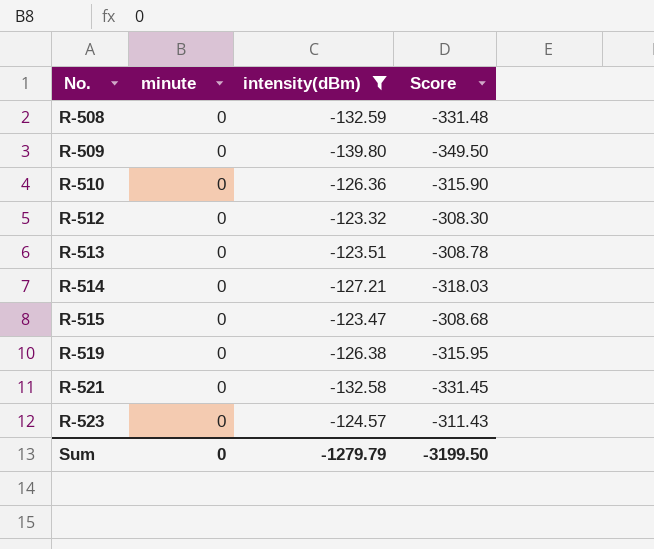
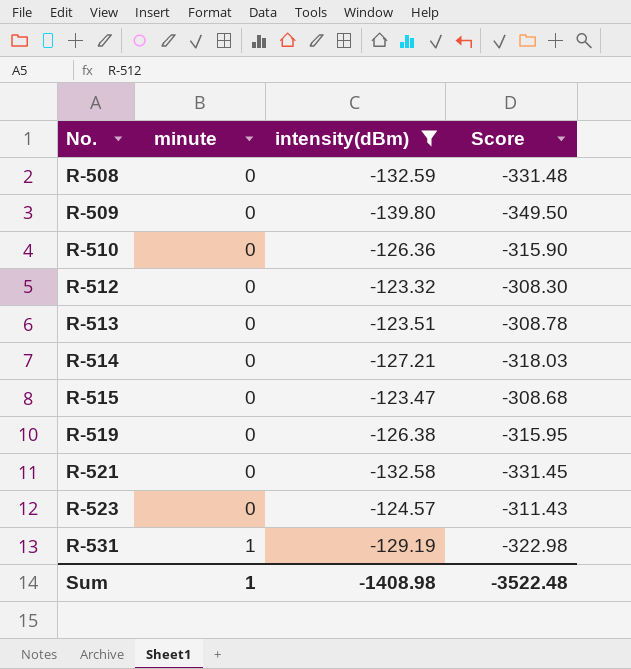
row R-531: none -> 1 | -129.19 | -322.98
Sum | minute: 0 -> 1
Sum | intensity(dBm): -1279.79 -> -1408.98
Sum | Score: -3199.50 -> -3522.48

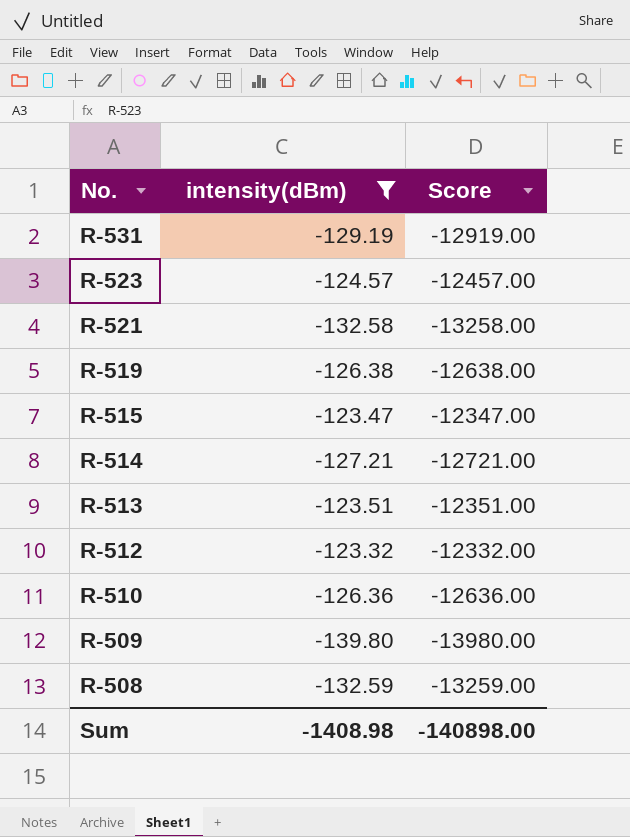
row order: No. ascending -> No. descending
column minute | position: 2 -> none
column Score | formula: [intensity(dBm)] * 2.5 -> [intensity(dBm)] * 100
Sum | Score: -3522.48 -> -140898.00

